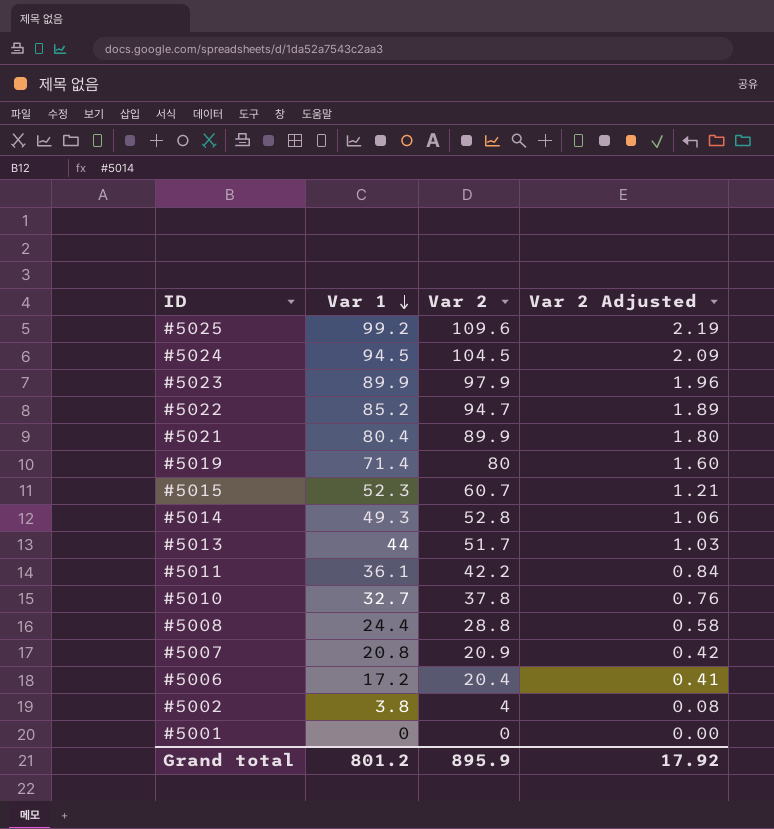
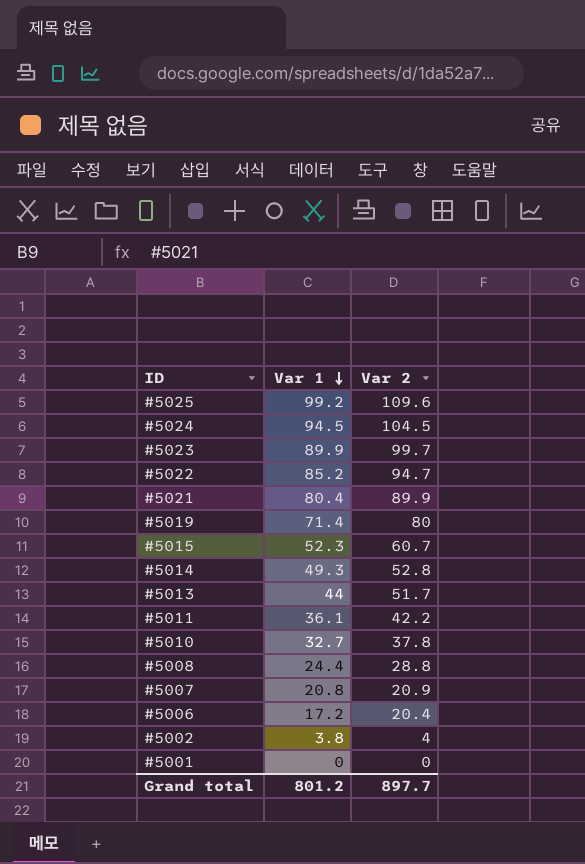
column Var 2 Adjusted | formula: [Var 2] * 0.02 -> none
#5023 | Var 2: 97.9 -> 99.7
Grand total | Var 2: 895.9 -> 897.7

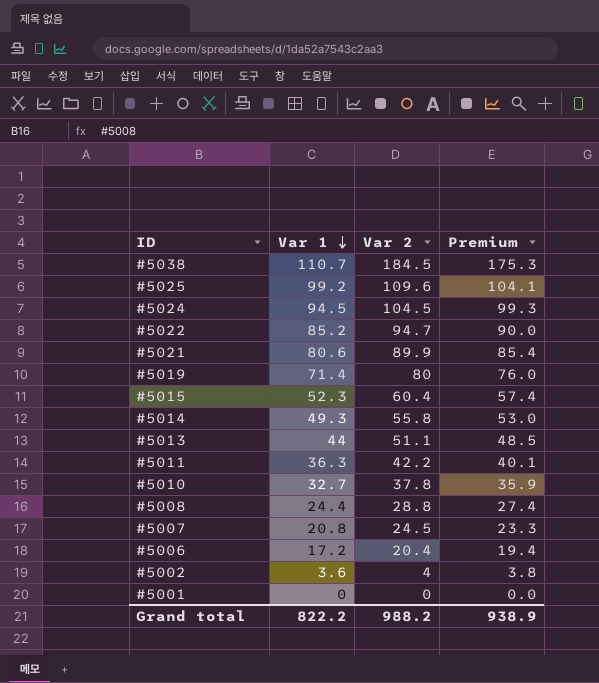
column Premium | formula: none -> [Var 2] * 0.95
row #5023: 89.9 | 99.7 -> none
row #5038: none -> 110.7 | 184.5 | 175.3
#5021 | Var 1: 80.4 -> 80.6
#5015 | Var 2: 60.7 -> 60.4
#5014 | Var 2: 52.8 -> 55.8
#5013 | Var 2: 51.7 -> 51.1
#5011 | Var 1: 36.1 -> 36.3
#5007 | Var 2: 20.9 -> 24.5
#5002 | Var 1: 3.8 -> 3.6
Grand total | Var 1: 801.2 -> 822.2
Grand total | Var 2: 897.7 -> 988.2

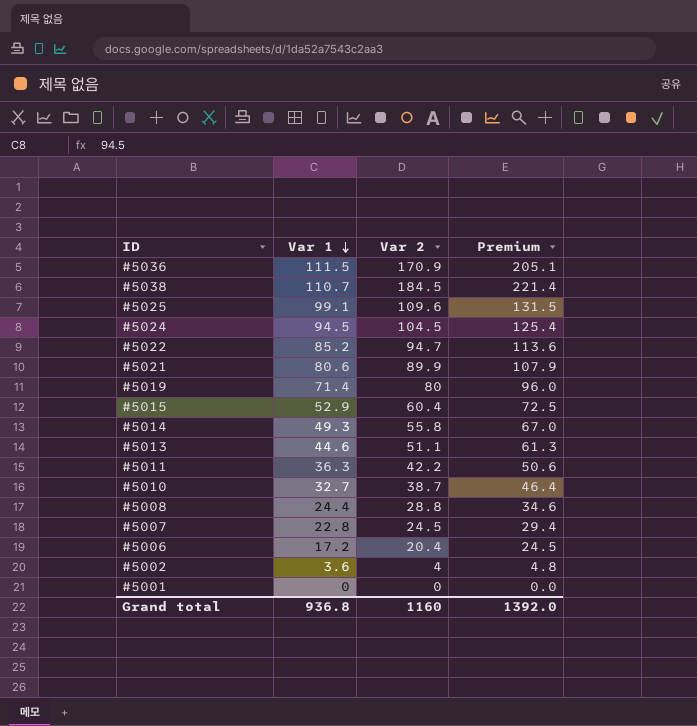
column Premium | formula: [Var 2] * 0.95 -> [Var 2] * 1.2
row #5036: none -> 111.5 | 170.9 | 205.1
#5025 | Var 1: 99.2 -> 99.1
#5015 | Var 1: 52.3 -> 52.9
#5013 | Var 1: 44 -> 44.6
#5010 | Var 2: 37.8 -> 38.7
#5007 | Var 1: 20.8 -> 22.8
Grand total | Var 1: 822.2 -> 936.8
Grand total | Var 2: 988.2 -> 1160
Grand total | Premium: 938.9 -> 1392.0

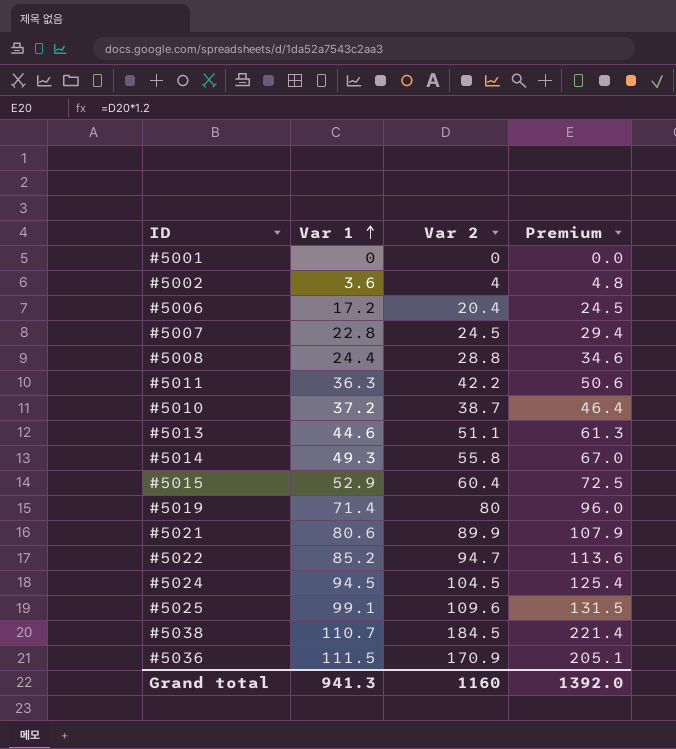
row order: Var 1 descending -> Var 1 ascending
#5010 | Var 1: 32.7 -> 37.2
Grand total | Var 1: 936.8 -> 941.3

